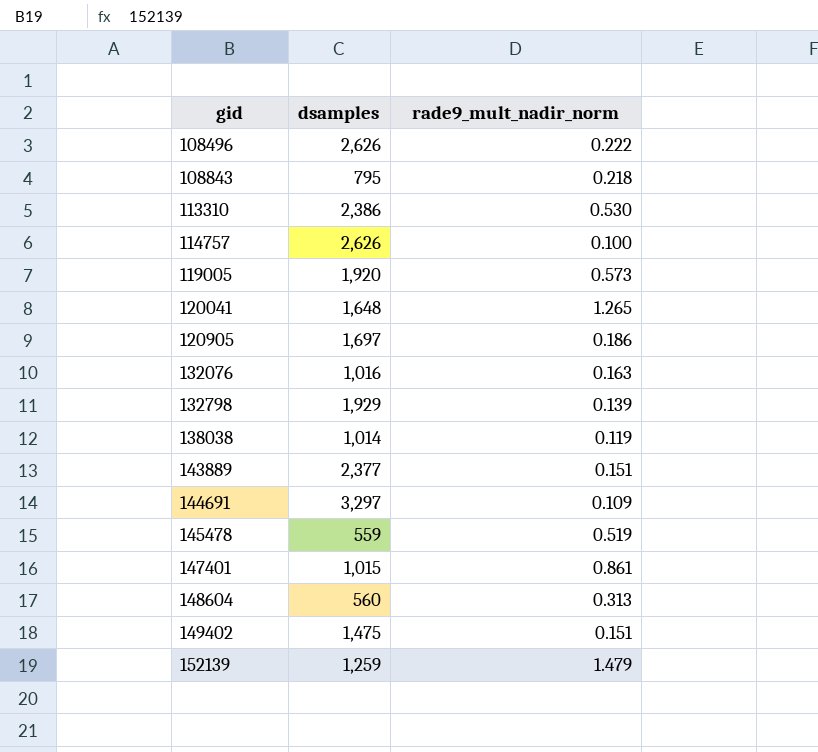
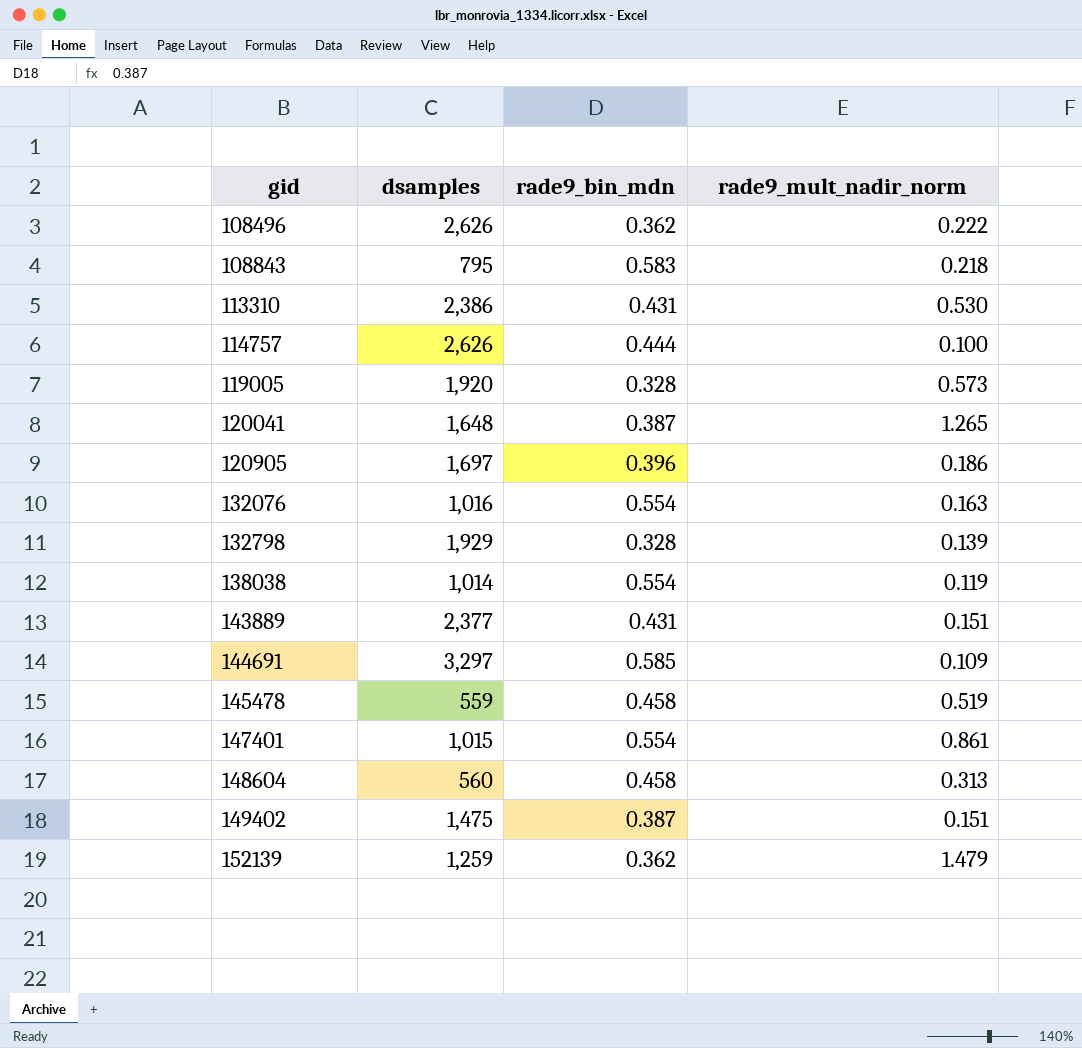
column rade9_bin_mdn | position: none -> 3

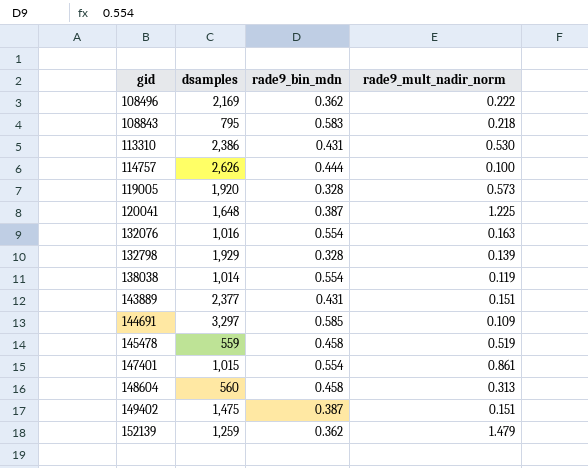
row 120905: 1,697 | 0.396 | 0.186 -> none
108496 | dsamples: 2,626 -> 2,169
120041 | rade9_mult_nadir_norm: 1.265 -> 1.225

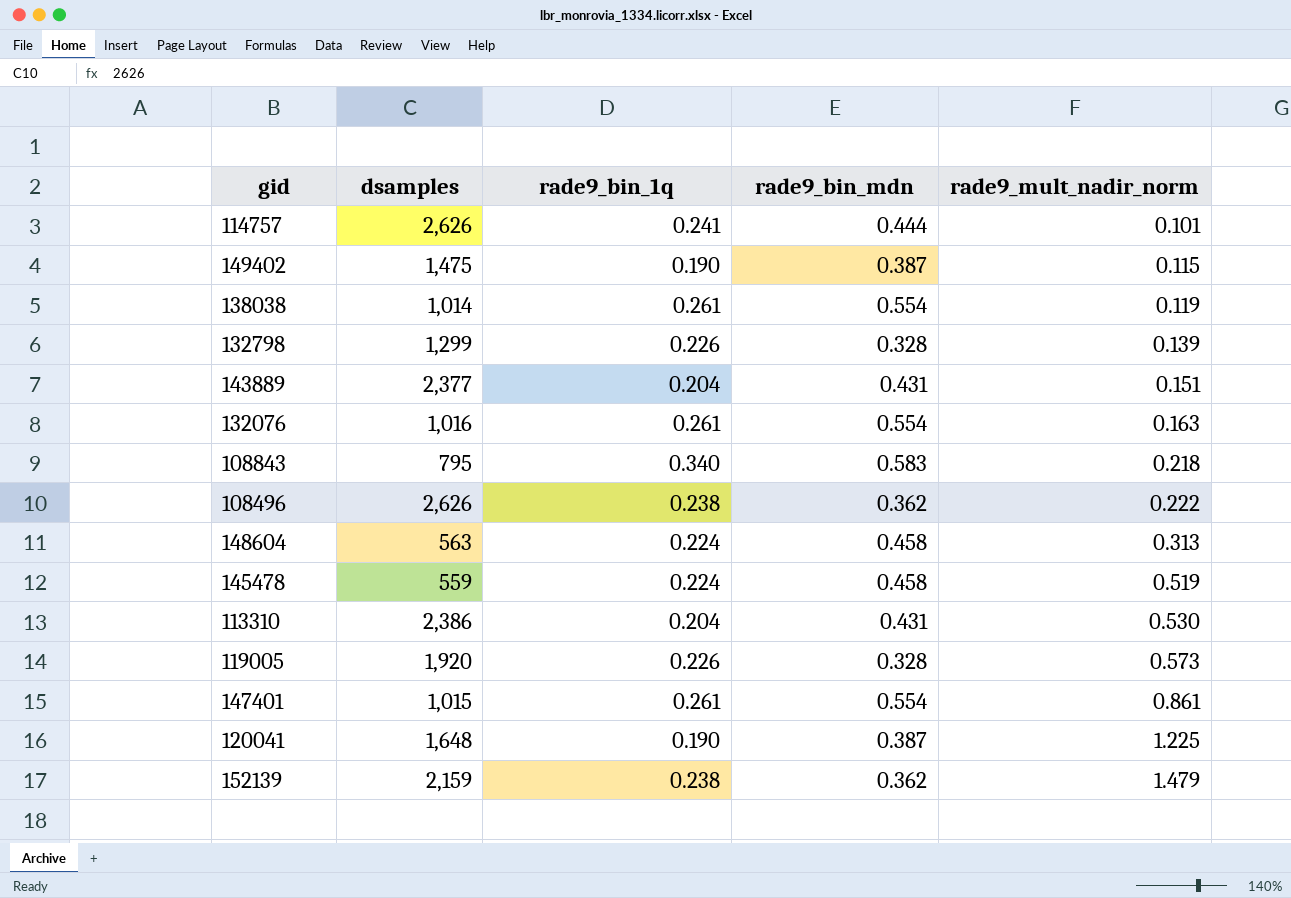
row order: gid ascending -> rade9_mult_nadir_norm ascending
column rade9_bin_1q | position: none -> 3
row 144691: 3,297 | 0.585 | 0.109 -> none
114757 | rade9_mult_nadir_norm: 0.100 -> 0.101
149402 | rade9_mult_nadir_norm: 0.151 -> 0.115
132798 | dsamples: 1,929 -> 1,299
108496 | dsamples: 2,169 -> 2,626
148604 | dsamples: 560 -> 563
152139 | dsamples: 1,259 -> 2,159

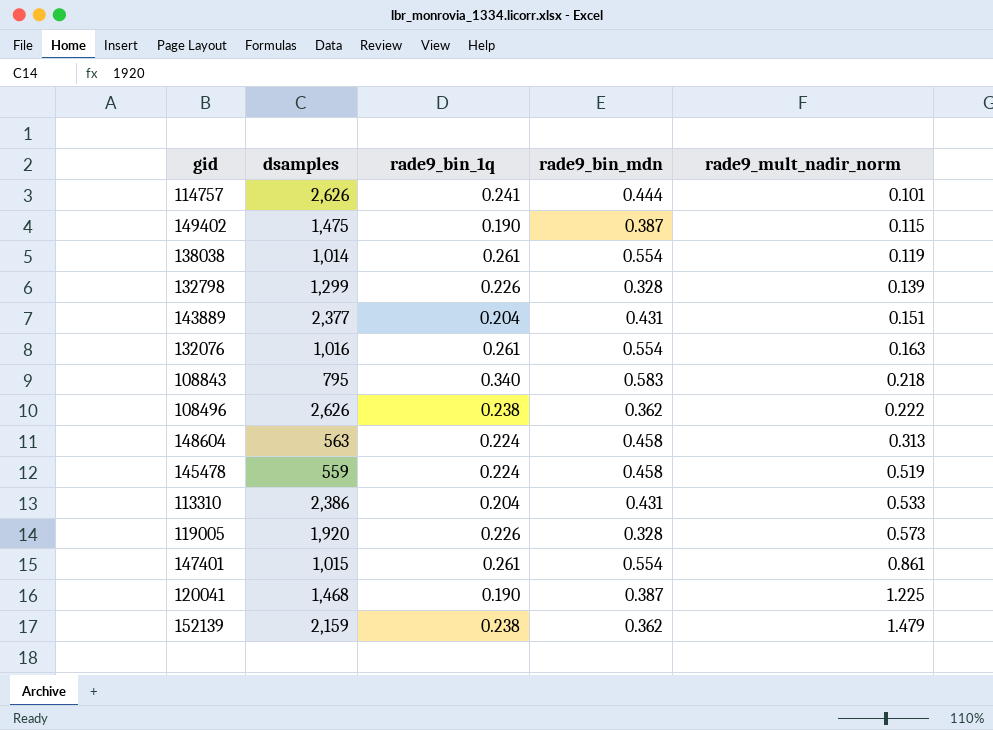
113310 | rade9_mult_nadir_norm: 0.530 -> 0.533
120041 | dsamples: 1,648 -> 1,468

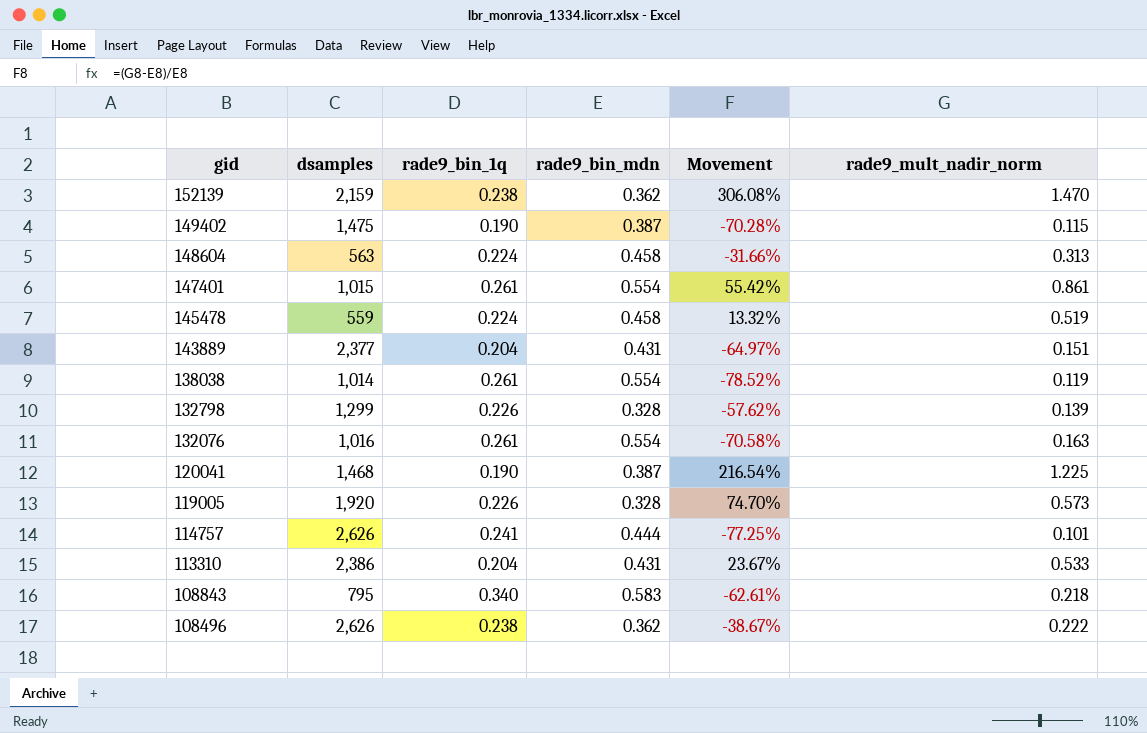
row order: rade9_mult_nadir_norm ascending -> gid descending
column Movement | formula: none -> ([rade9_mult_nadir_norm] - [rade9_bin_mdn]) / [rade9_bin_mdn]
152139 | rade9_mult_nadir_norm: 1.479 -> 1.470

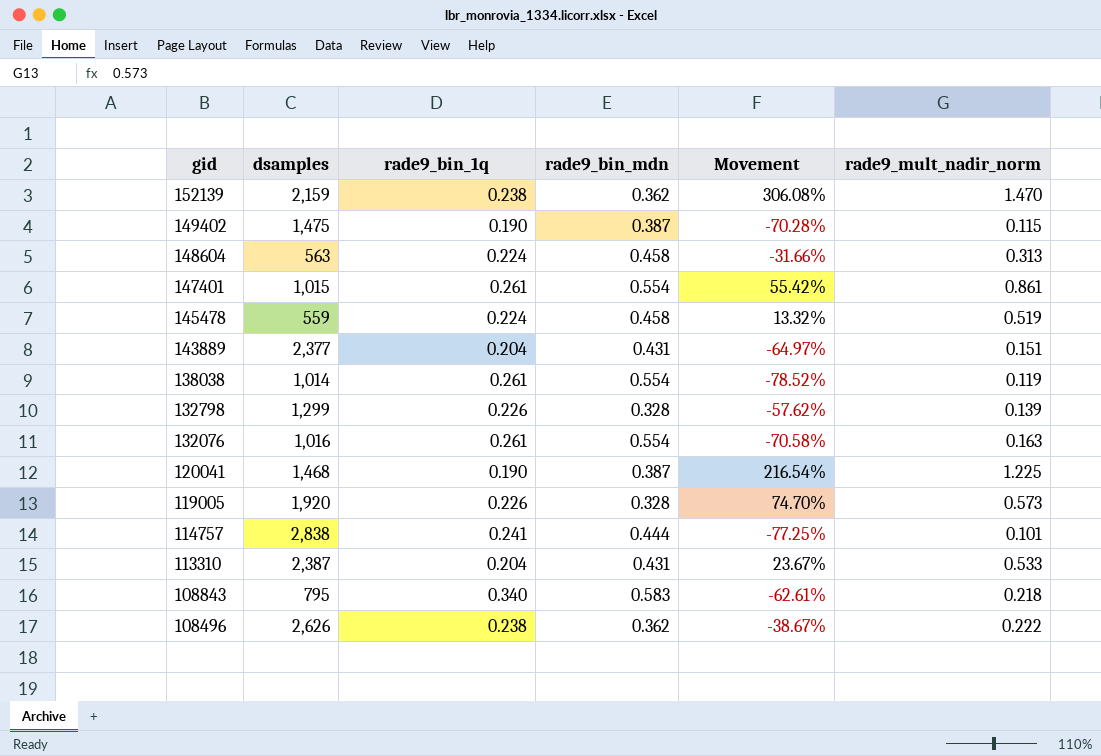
114757 | dsamples: 2,626 -> 2,838
113310 | dsamples: 2,386 -> 2,387

